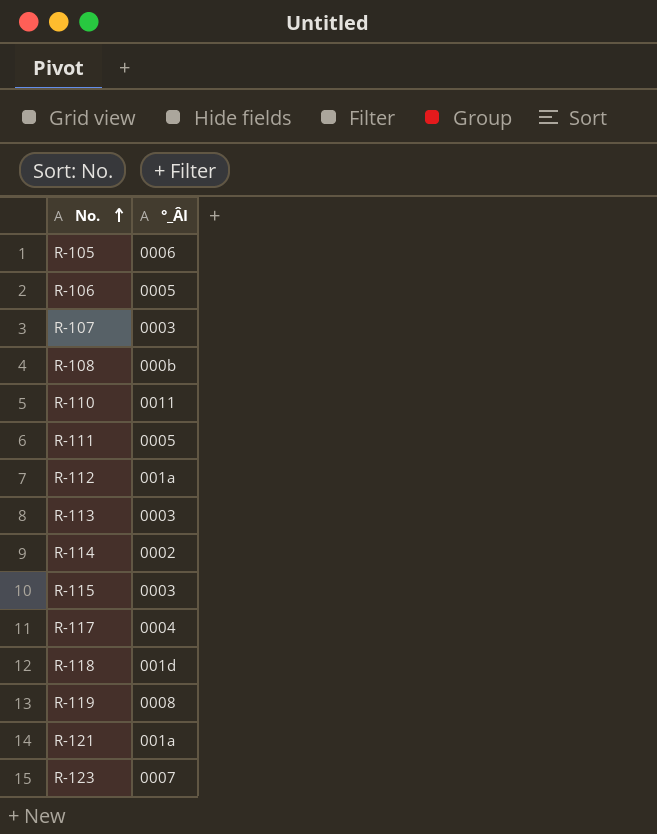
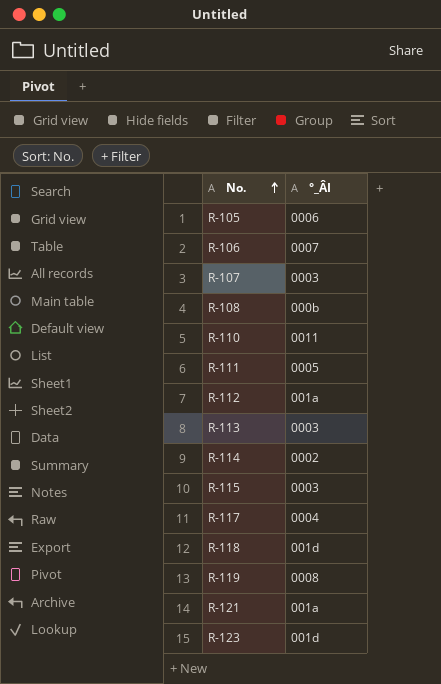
R-106 | °_ÂI: 0005 -> 0007
R-123 | °_ÂI: 0007 -> 001d

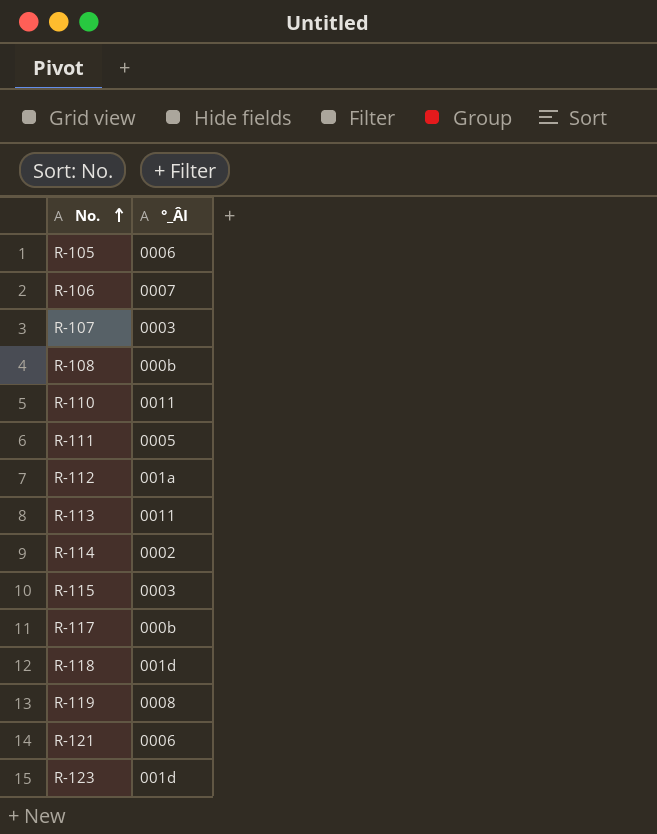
R-113 | °_ÂI: 0003 -> 0011
R-117 | °_ÂI: 0004 -> 000b
R-121 | °_ÂI: 001a -> 0006

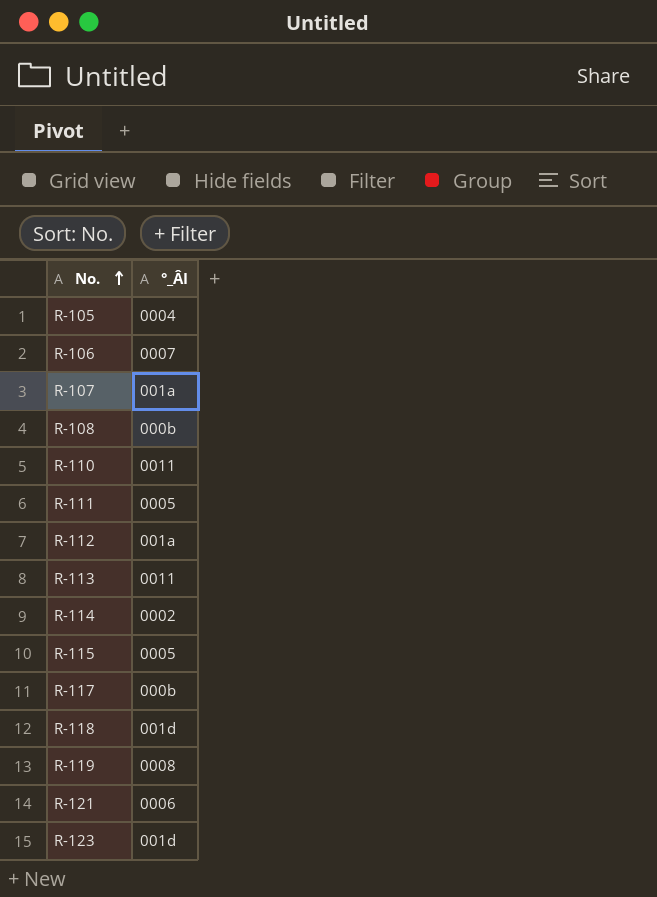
R-105 | °_ÂI: 0006 -> 0004
R-107 | °_ÂI: 0003 -> 001a
R-115 | °_ÂI: 0003 -> 0005

